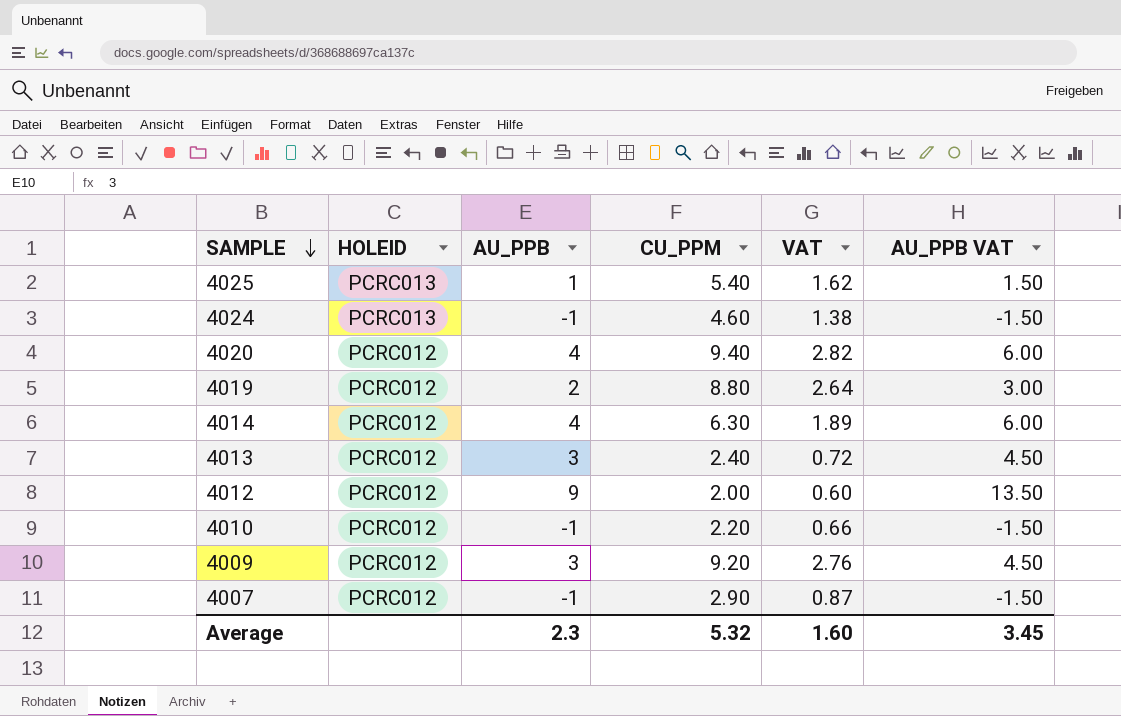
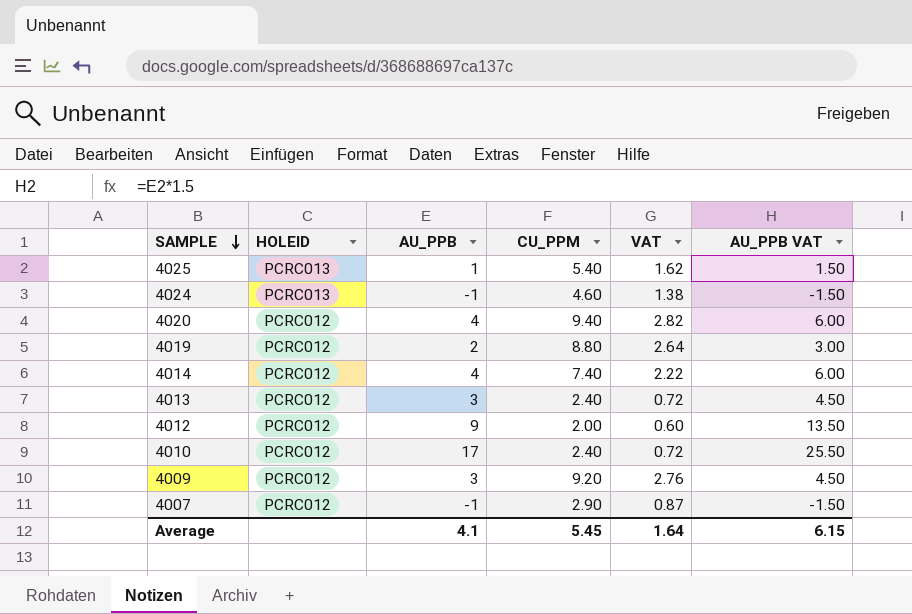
4014 | CU_PPM: 6.30 -> 7.40
4014 | VAT: 1.89 -> 2.22
4010 | AU_PPB: -1 -> 17
4010 | CU_PPM: 2.20 -> 2.40
4010 | VAT: 0.66 -> 0.72
4010 | AU_PPB VAT: -1.50 -> 25.50
Average | AU_PPB: 2.3 -> 4.1
Average | CU_PPM: 5.32 -> 5.45
Average | VAT: 1.60 -> 1.64
Average | AU_PPB VAT: 3.45 -> 6.15

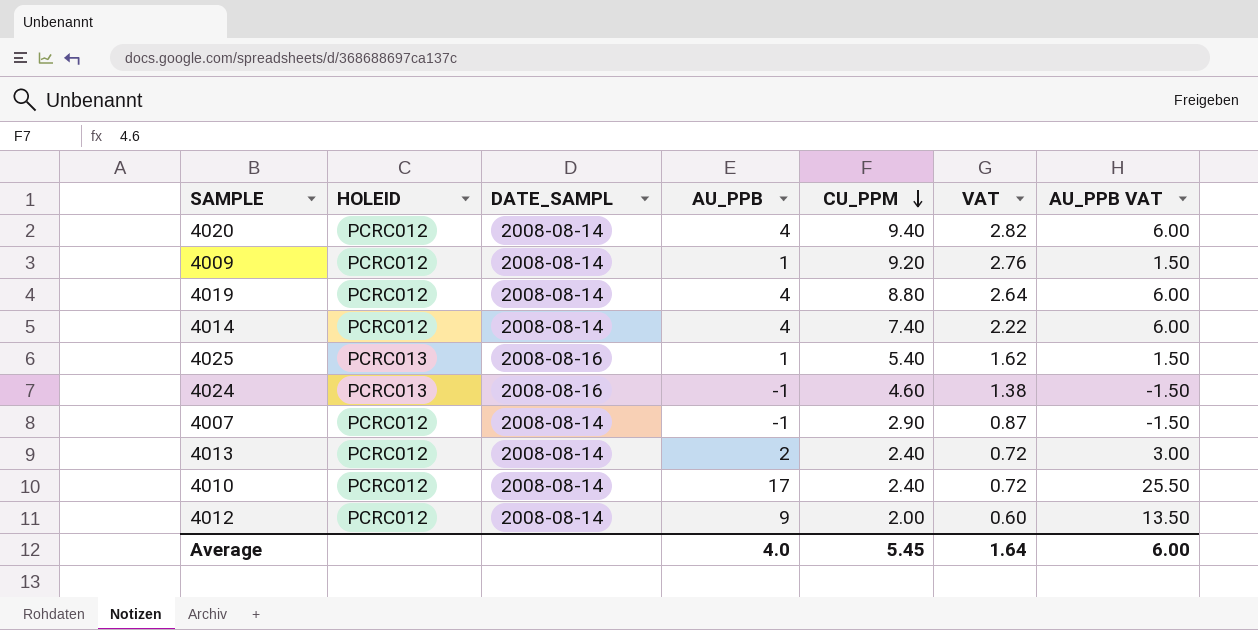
row order: SAMPLE descending -> CU_PPM descending
column DATE_SAMPL | position: none -> 3
4009 | AU_PPB: 3 -> 1
4009 | AU_PPB VAT: 4.50 -> 1.50
4019 | AU_PPB: 2 -> 4
4019 | AU_PPB VAT: 3.00 -> 6.00
4013 | AU_PPB: 3 -> 2
4013 | AU_PPB VAT: 4.50 -> 3.00
Average | AU_PPB: 4.1 -> 4.0
Average | AU_PPB VAT: 6.15 -> 6.00

